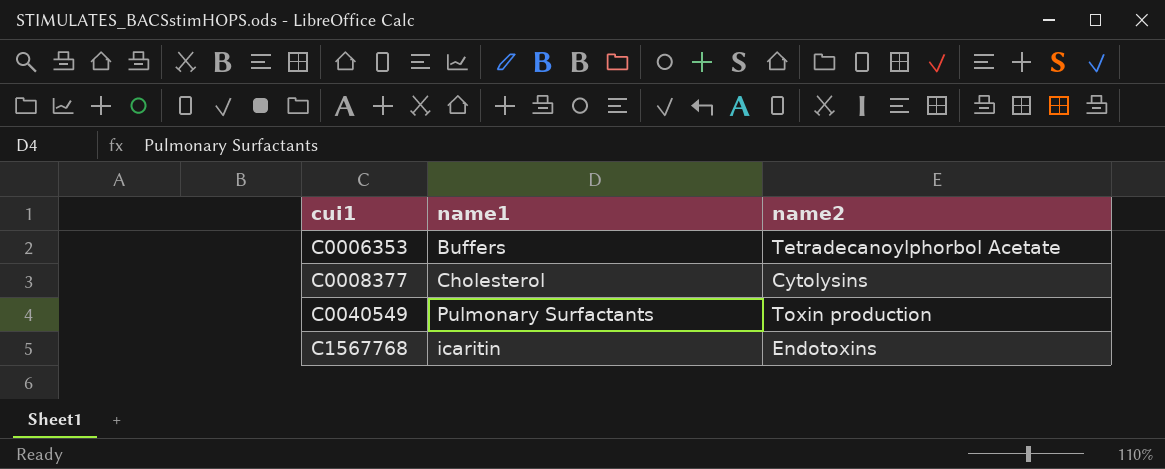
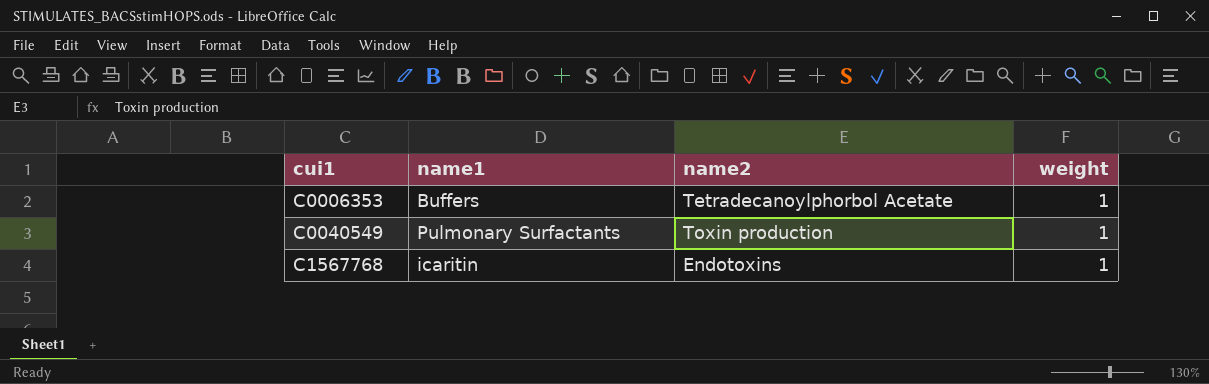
column weight | position: none -> 4
row C0008377: Cholesterol | Cytolysins -> none

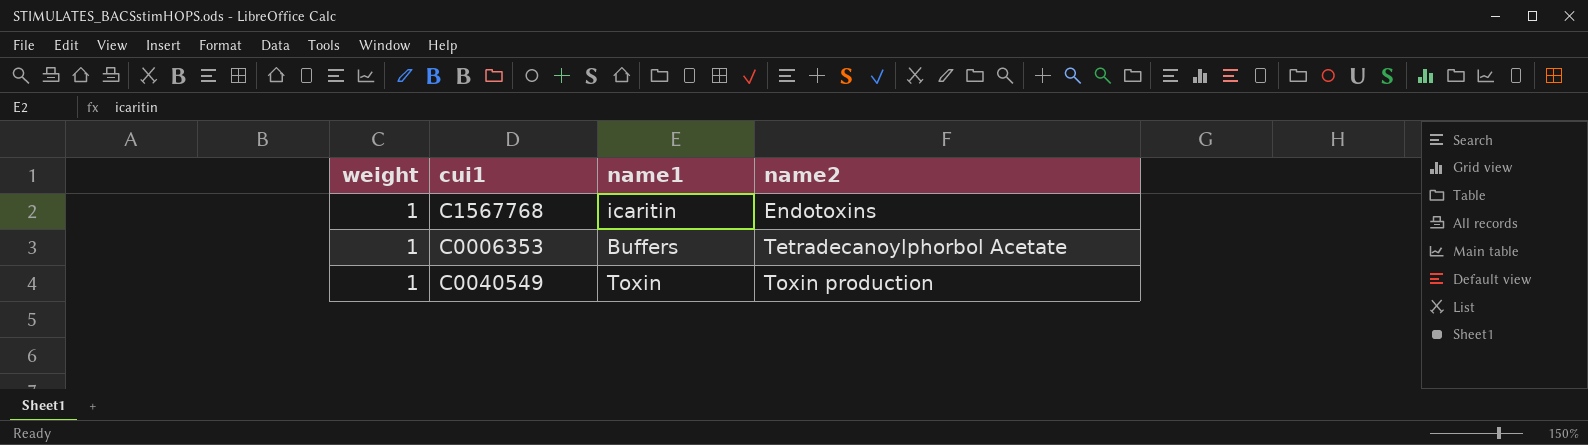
row order: cui1 ascending -> name2 ascending
column weight | position: 4 -> 1
C0040549 | name1: Pulmonary Surfactants -> Toxin

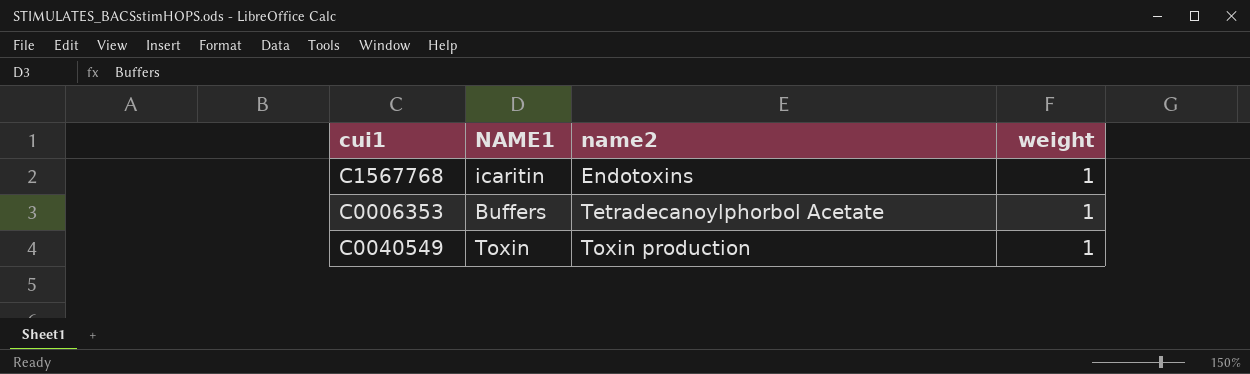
column name: name1 -> NAME1
column weight | position: 1 -> 4

